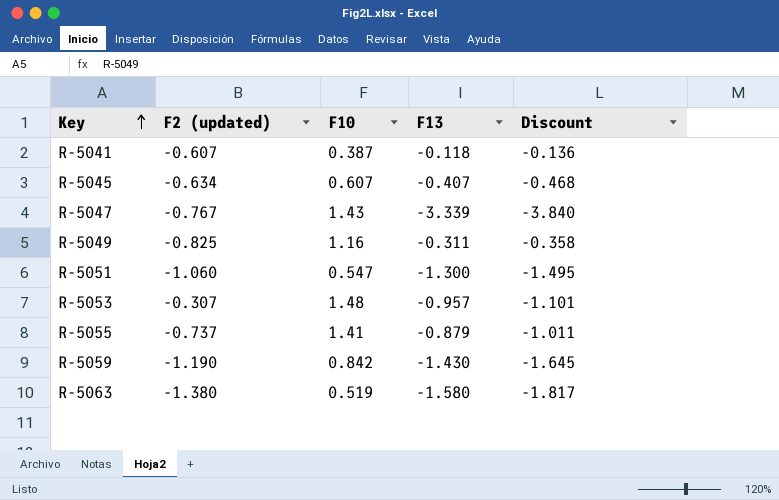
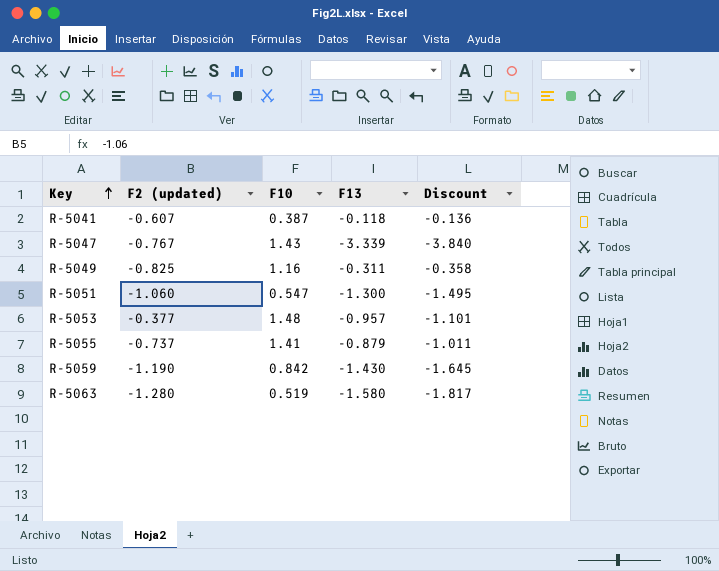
row R-5045: -0.634 | 0.607 | -0.407 | -0.468 -> none
R-5053 | F2 (updated): -0.307 -> -0.377
R-5063 | F2 (updated): -1.380 -> -1.280

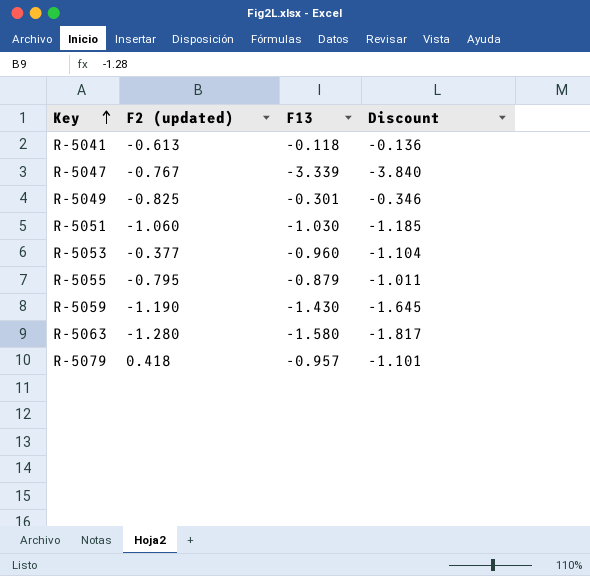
column F10 | position: 3 -> none
R-5041 | F2 (updated): -0.607 -> -0.613
R-5049 | F13: -0.311 -> -0.301
R-5049 | Discount: -0.358 -> -0.346
R-5051 | F13: -1.300 -> -1.030
R-5051 | Discount: -1.495 -> -1.185
R-5053 | F13: -0.957 -> -0.960
R-5053 | Discount: -1.101 -> -1.104
R-5055 | F2 (updated): -0.737 -> -0.795
row R-5079: none -> 0.418 | -0.957 | -1.101

